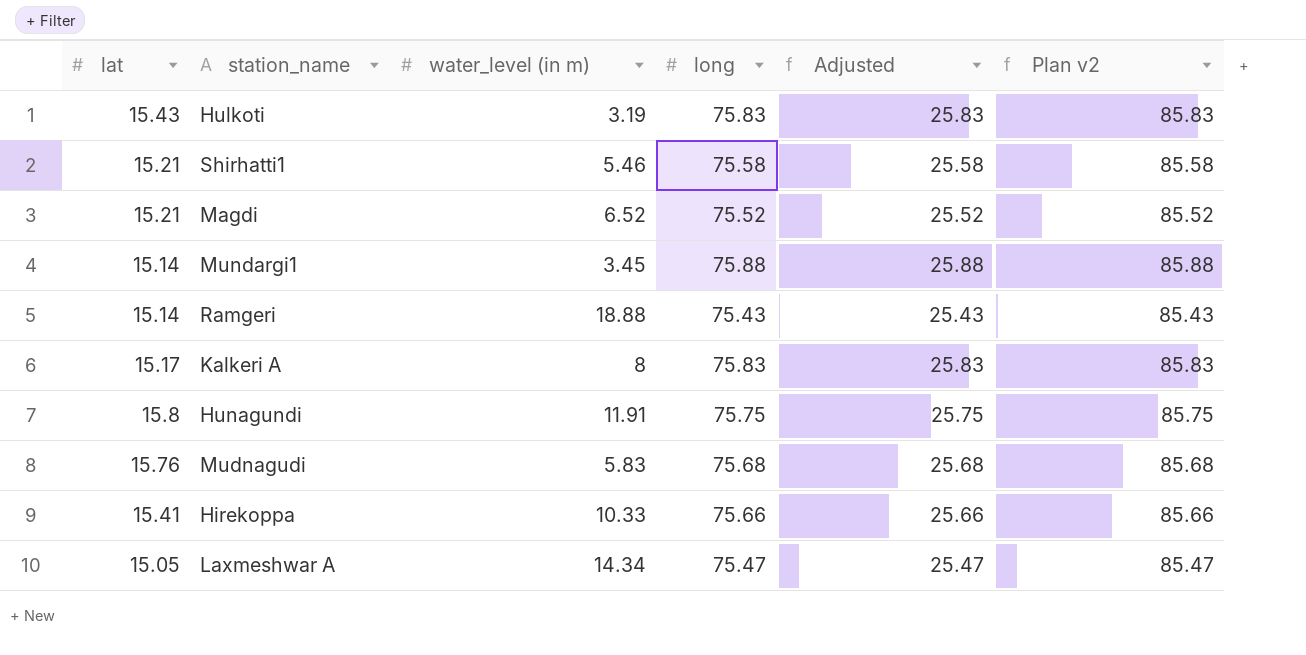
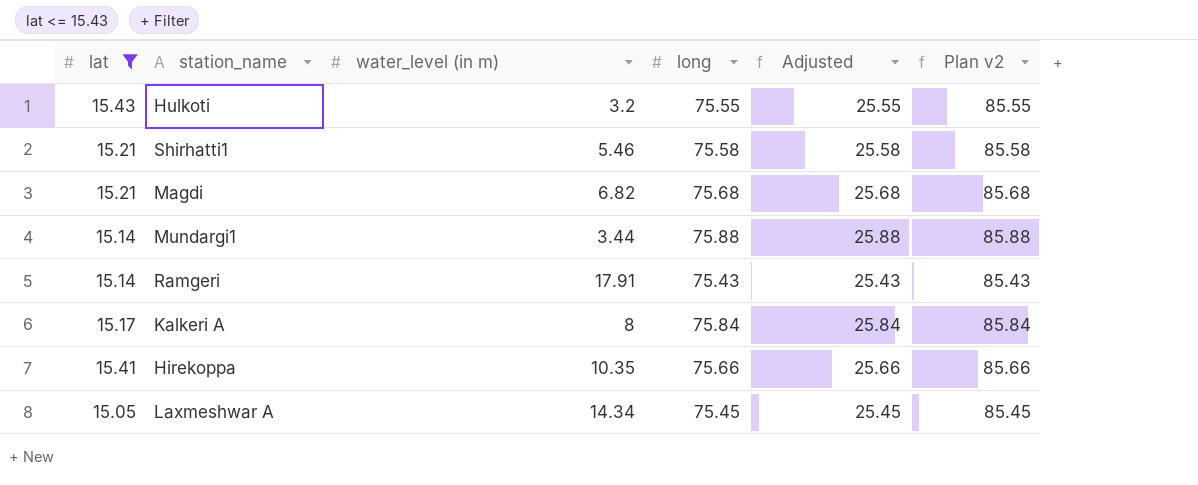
filter: none -> lat <= 15.43
Hulkoti | water_level (in m): 3.19 -> 3.2
Hulkoti | long: 75.83 -> 75.55
Hulkoti | Adjusted: 25.83 -> 25.55
Hulkoti | Plan v2: 85.83 -> 85.55
Magdi | water_level (in m): 6.52 -> 6.82
Magdi | long: 75.52 -> 75.68
Magdi | Adjusted: 25.52 -> 25.68
Magdi | Plan v2: 85.52 -> 85.68
Mundargi1 | water_level (in m): 3.45 -> 3.44
Ramgeri | water_level (in m): 18.88 -> 17.91
Kalkeri A | long: 75.83 -> 75.84
Kalkeri A | Adjusted: 25.83 -> 25.84
Kalkeri A | Plan v2: 85.83 -> 85.84
Hirekoppa | water_level (in m): 10.33 -> 10.35
Laxmeshwar A | long: 75.47 -> 75.45
Laxmeshwar A | Adjusted: 25.47 -> 25.45
Laxmeshwar A | Plan v2: 85.47 -> 85.45

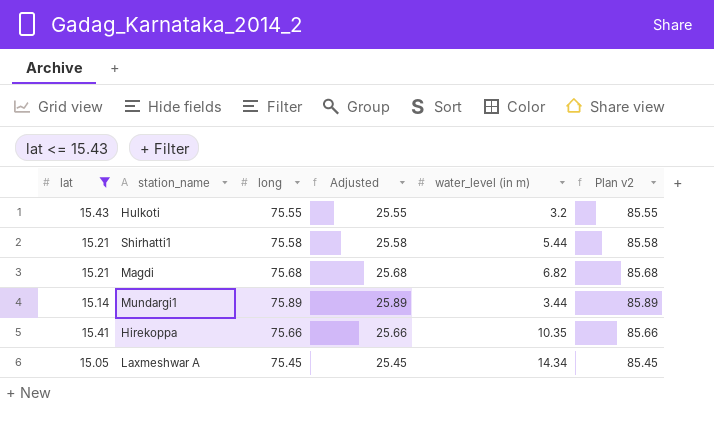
column water_level (in m) | position: 3 -> 5
row Ramgeri: 15.14 | 17.91 | 75.43 | 25.43 | 85.43 -> none
row Kalkeri A: 15.17 | 8 | 75.84 | 25.84 | 85.84 -> none
Shirhatti1 | water_level (in m): 5.46 -> 5.44
Mundargi1 | long: 75.88 -> 75.89
Mundargi1 | Adjusted: 25.88 -> 25.89
Mundargi1 | Plan v2: 85.88 -> 85.89

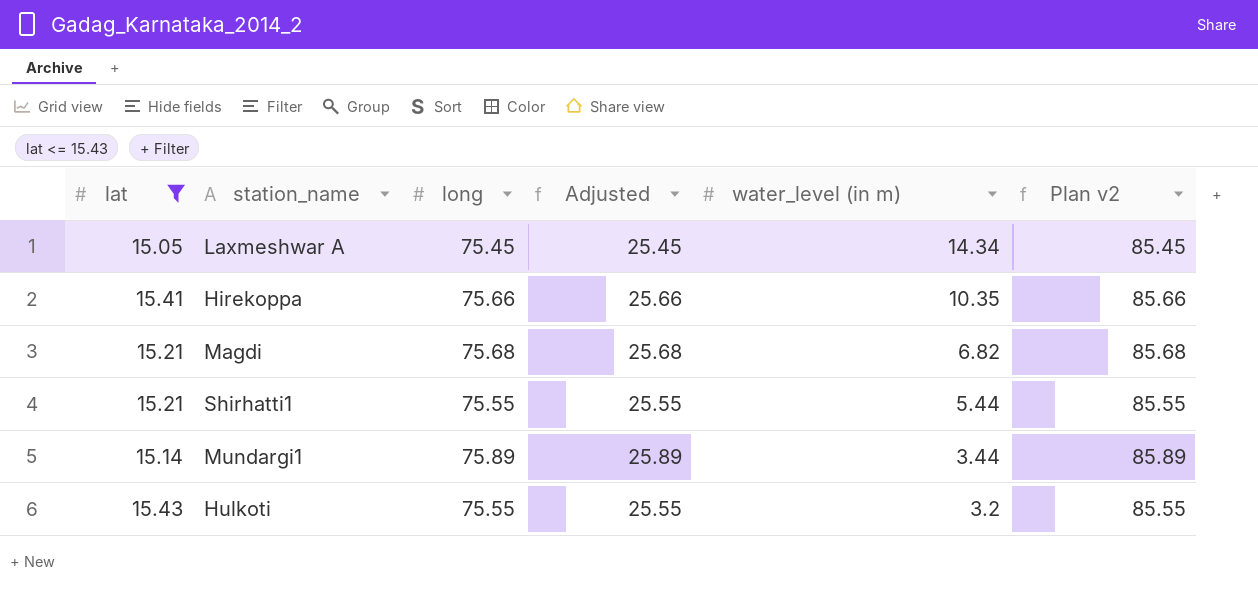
row order: none -> water_level (in m) descending
Shirhatti1 | long: 75.58 -> 75.55
Shirhatti1 | Adjusted: 25.58 -> 25.55
Shirhatti1 | Plan v2: 85.58 -> 85.55

